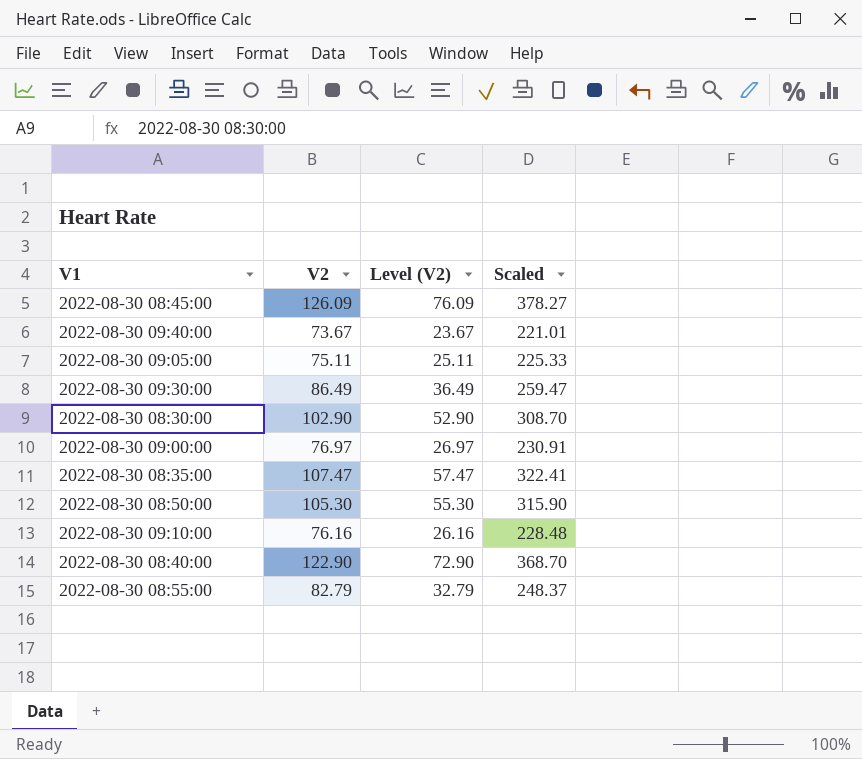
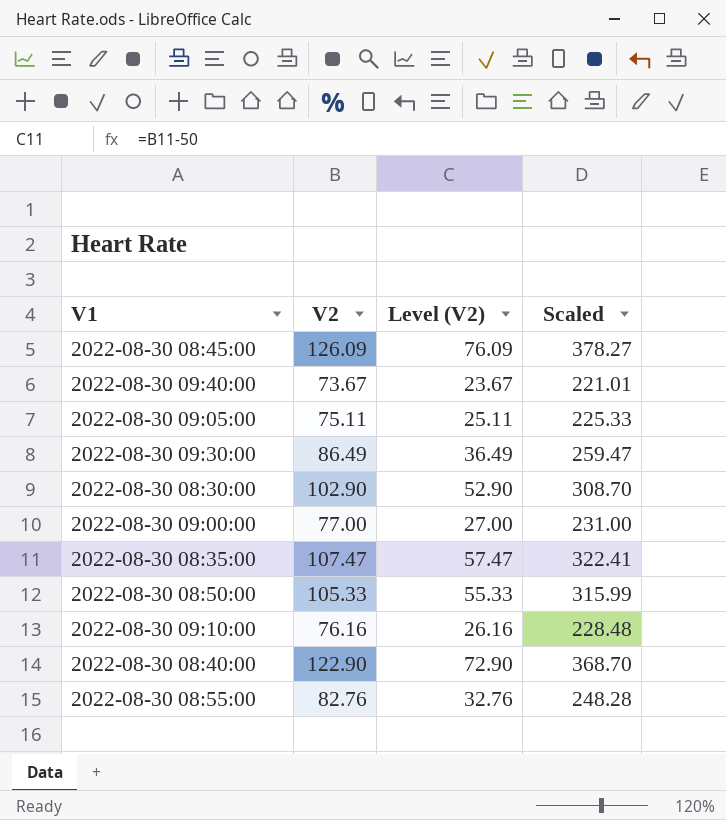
2022-08-30 09:00:00 | V2: 76.97 -> 77.00
2022-08-30 09:00:00 | Level (V2): 26.97 -> 27.00
2022-08-30 09:00:00 | Scaled: 230.91 -> 231.00
2022-08-30 08:50:00 | V2: 105.30 -> 105.33
2022-08-30 08:50:00 | Level (V2): 55.30 -> 55.33
2022-08-30 08:50:00 | Scaled: 315.90 -> 315.99
2022-08-30 08:55:00 | V2: 82.79 -> 82.76
2022-08-30 08:55:00 | Level (V2): 32.79 -> 32.76
2022-08-30 08:55:00 | Scaled: 248.37 -> 248.28

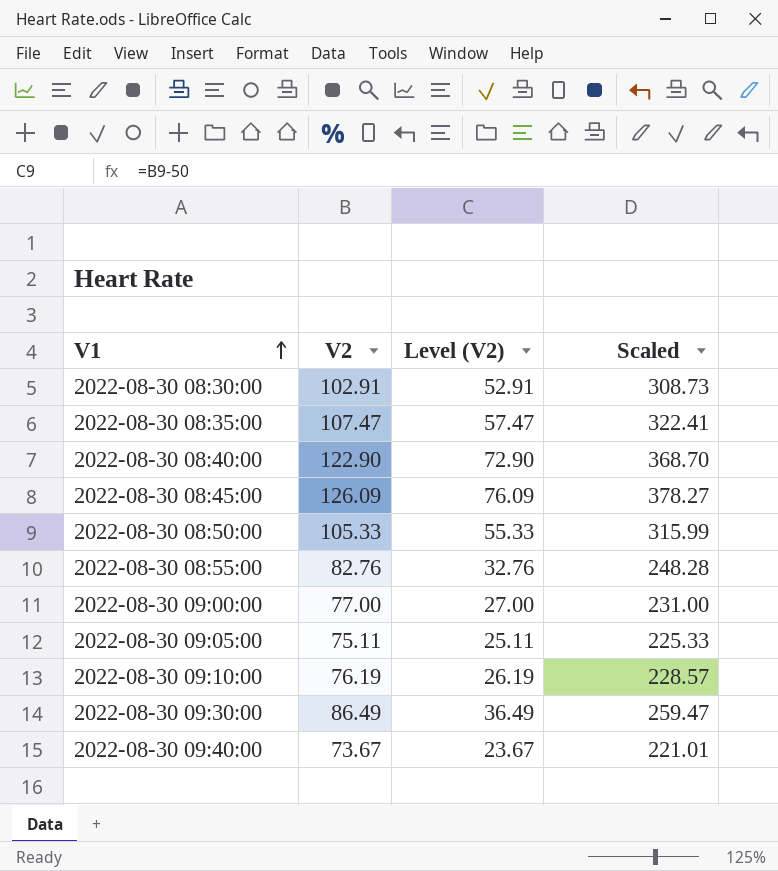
row order: none -> V1 ascending
2022-08-30 08:30:00 | V2: 102.90 -> 102.91
2022-08-30 08:30:00 | Level (V2): 52.90 -> 52.91
2022-08-30 08:30:00 | Scaled: 308.70 -> 308.73
2022-08-30 09:10:00 | V2: 76.16 -> 76.19
2022-08-30 09:10:00 | Level (V2): 26.16 -> 26.19
2022-08-30 09:10:00 | Scaled: 228.48 -> 228.57

